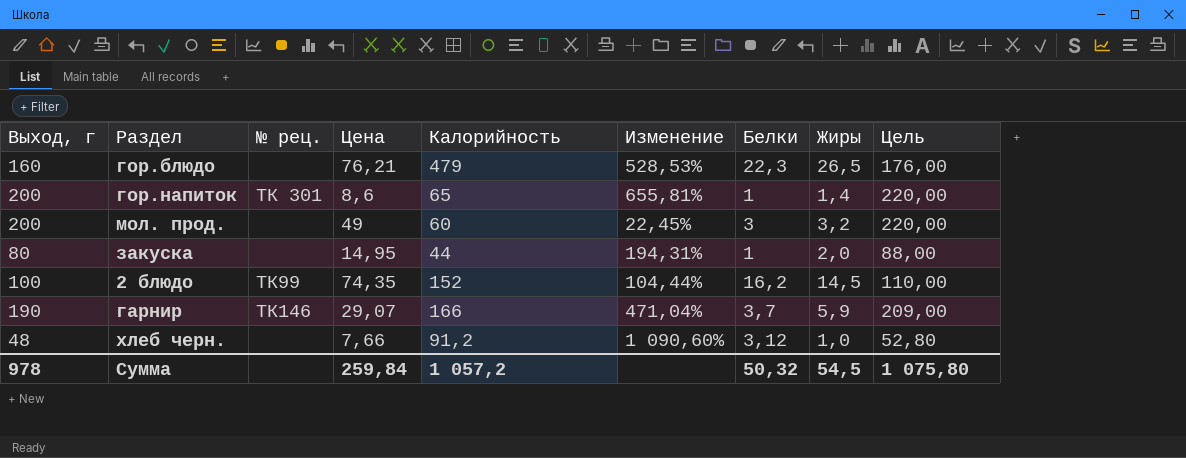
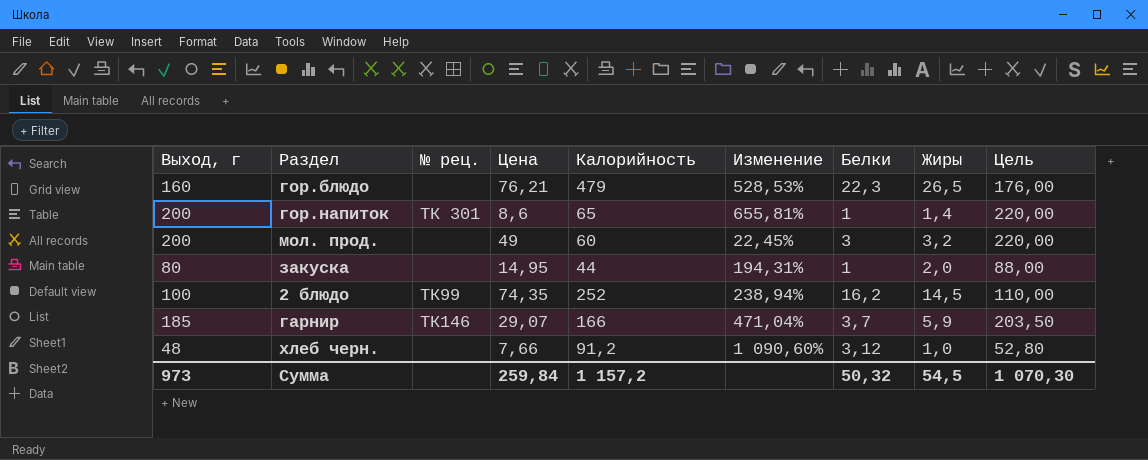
2 блюдо | Калорийность: 152 -> 252
2 блюдо | Изменение: 104,44% -> 238,94%
гарнир | Выход, г: 190 -> 185
гарнир | Цель: 209,00 -> 203,50
Сумма | Выход, г: 978 -> 973
Сумма | Калорийность: 1 057,2 -> 1 157,2
Сумма | Цель: 1 075,80 -> 1 070,30

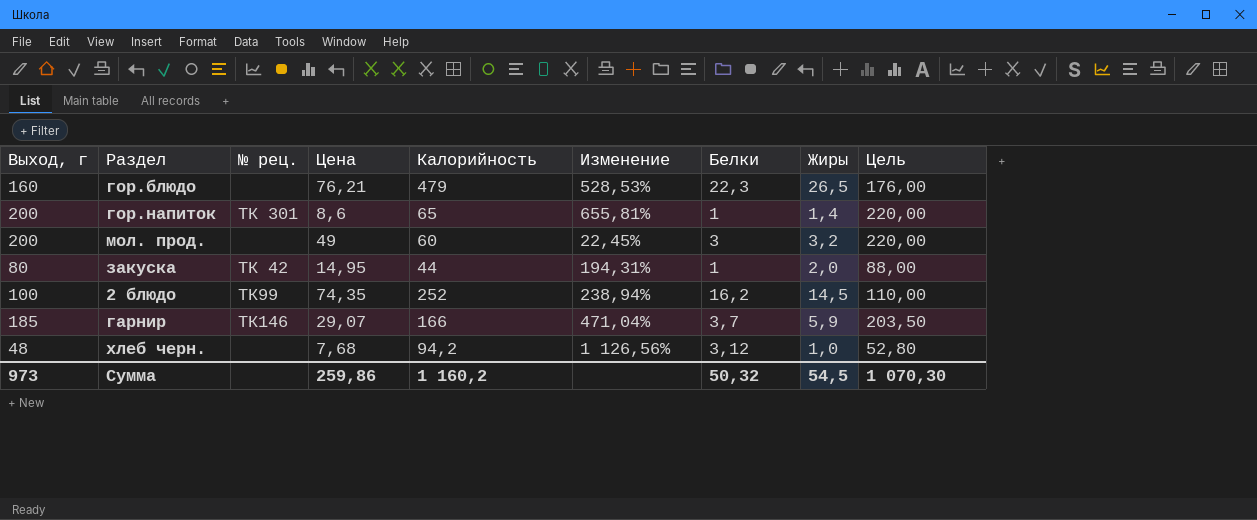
закуска | № рец.: none -> ТК 42
хлеб черн. | Цена: 7,66 -> 7,68
хлеб черн. | Калорийность: 91,2 -> 94,2
хлеб черн. | Изменение: 1 090,60% -> 1 126,56%
Сумма | Цена: 259,84 -> 259,86
Сумма | Калорийность: 1 157,2 -> 1 160,2

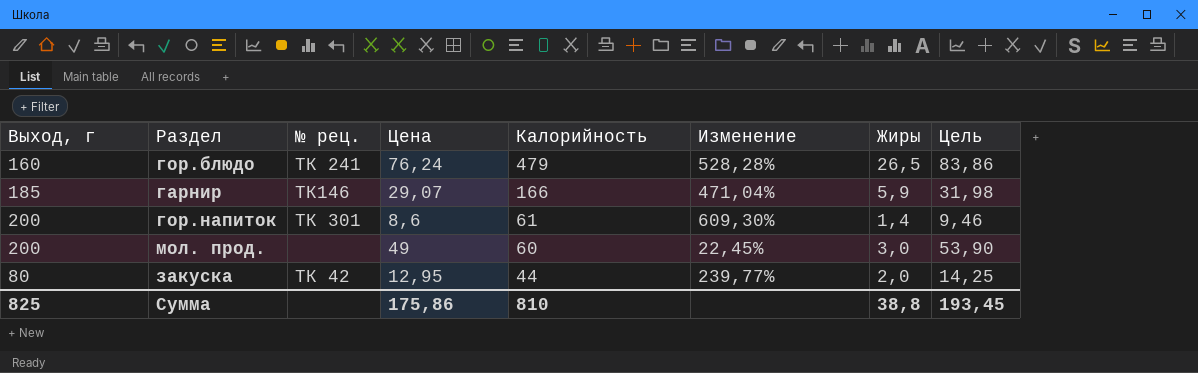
row order: none -> Калорийность descending
column Белки | position: 7 -> none
column Цель | formula: [Выход, г] * 1,1 -> [Цена] * 1,1
row 2 блюдо: 100 | ТК99 | 74,35 | 252 | 238,94% | 16,2 | 14,5 | 110,00 -> none
row хлеб черн.: 48 | none | 7,68 | 94,2 | 1 126,56% | 3,12 | 1,0 | 52,80 -> none
гор.блюдо | № рец.: none -> ТК 241
гор.блюдо | Цена: 76,21 -> 76,24
гор.блюдо | Изменение: 528,53% -> 528,28%
гор.напиток | Калорийность: 65 -> 61
гор.напиток | Изменение: 655,81% -> 609,30%
мол. прод. | Жиры: 3,2 -> 3,0
закуска | Цена: 14,95 -> 12,95
закуска | Изменение: 194,31% -> 239,77%
Сумма | Выход, г: 973 -> 825
Сумма | Цена: 259,86 -> 175,86
Сумма | Калорийность: 1 160,2 -> 810
Сумма | Жиры: 54,5 -> 38,8
Сумма | Цель: 1 070,30 -> 193,45

